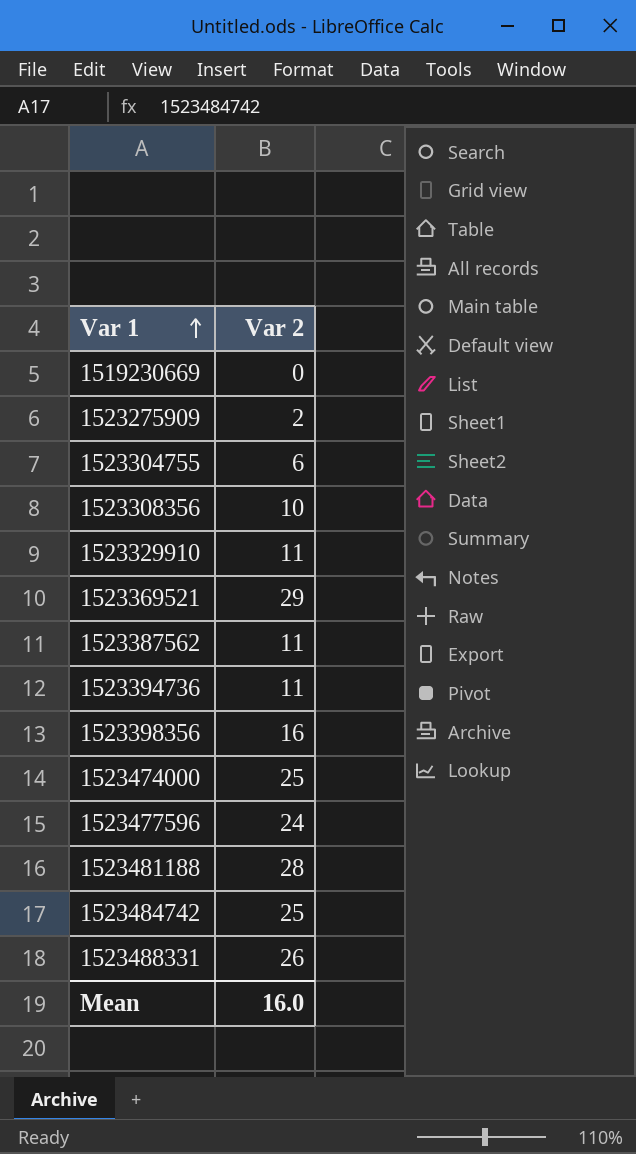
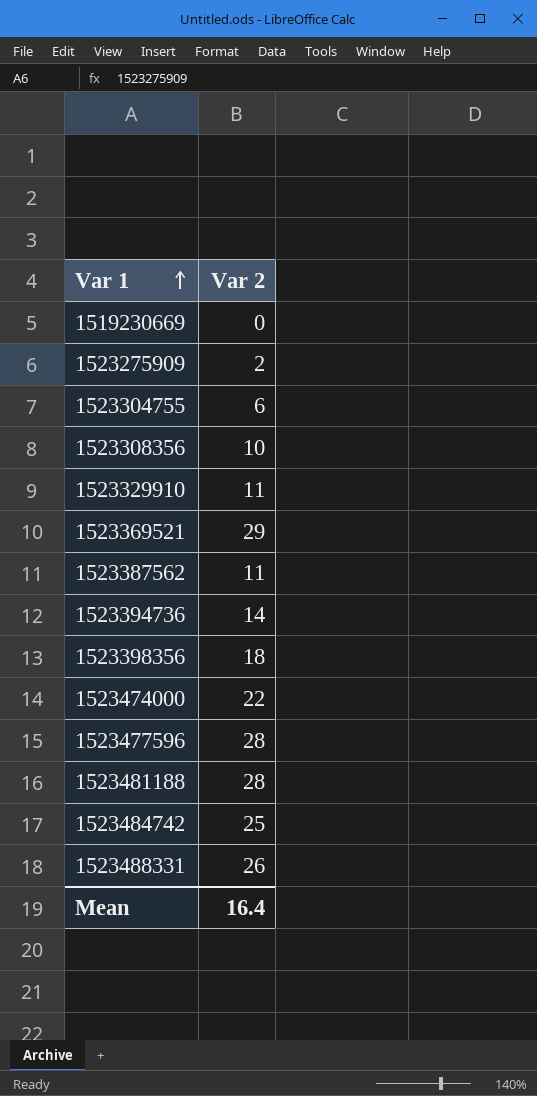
1523394736 | Var 2: 11 -> 14
1523398356 | Var 2: 16 -> 18
1523474000 | Var 2: 25 -> 22
1523477596 | Var 2: 24 -> 28
Mean | Var 2: 16.0 -> 16.4

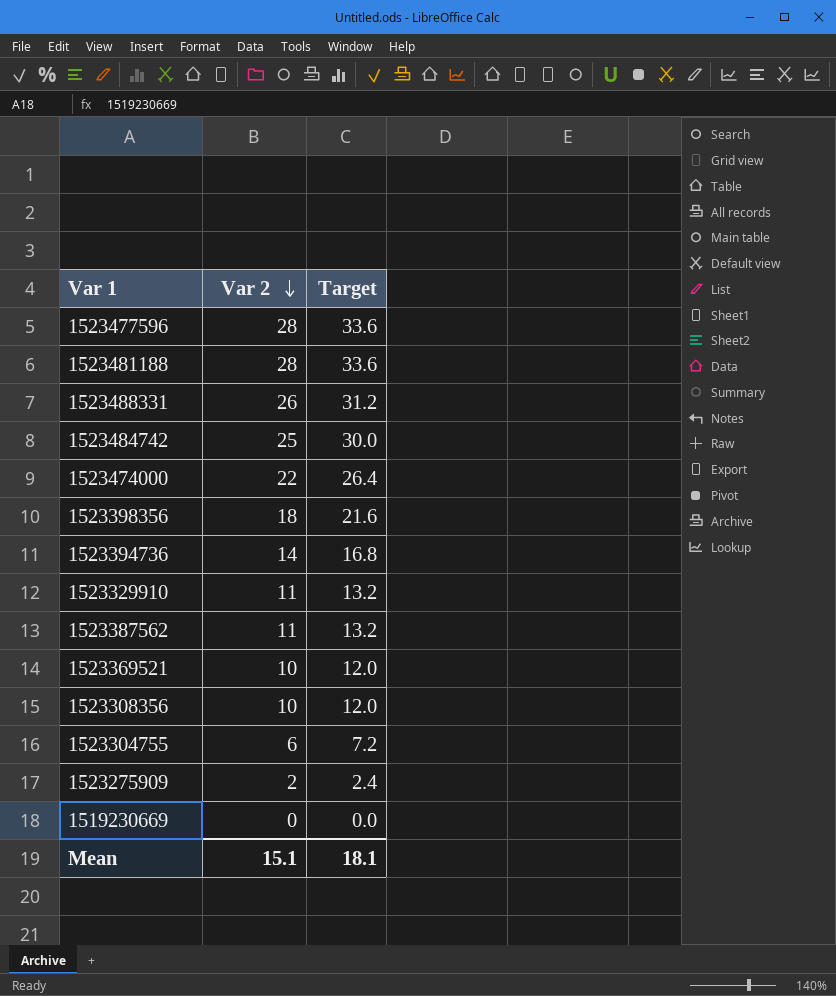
row order: Var 1 ascending -> Var 2 descending
column Target | formula: none -> [Var 2] * 1.2
1523369521 | Var 2: 29 -> 10
Mean | Var 2: 16.4 -> 15.1

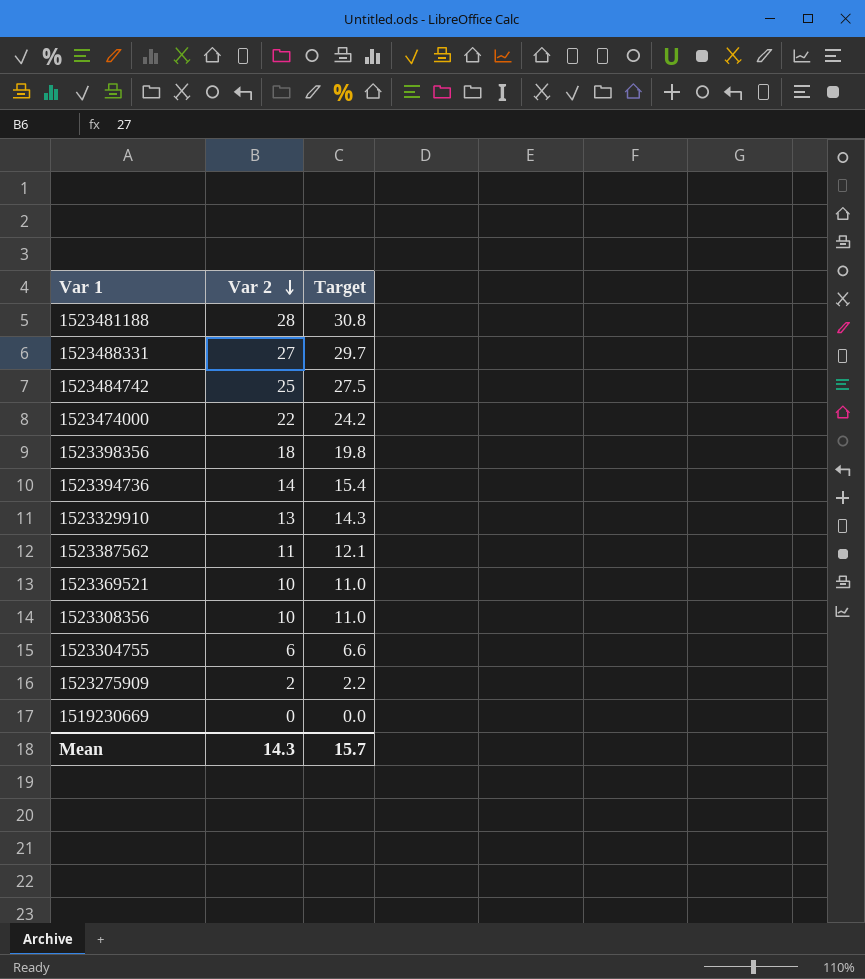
column Target | formula: [Var 2] * 1.2 -> [Var 2] * 1.1
row 1523477596: 28 | 33.6 -> none
1523488331 | Var 2: 26 -> 27
1523329910 | Var 2: 11 -> 13
Mean | Var 2: 15.1 -> 14.3
Mean | Target: 18.1 -> 15.7

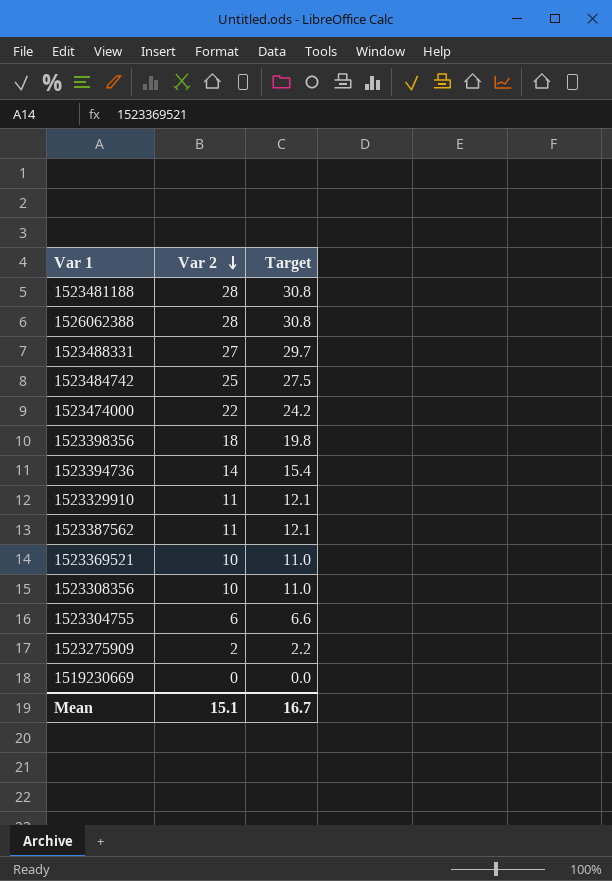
row 1526062388: none -> 28 | 30.8
1523329910 | Var 2: 13 -> 11
1523329910 | Target: 14.3 -> 12.1
Mean | Var 2: 14.3 -> 15.1
Mean | Target: 15.7 -> 16.7

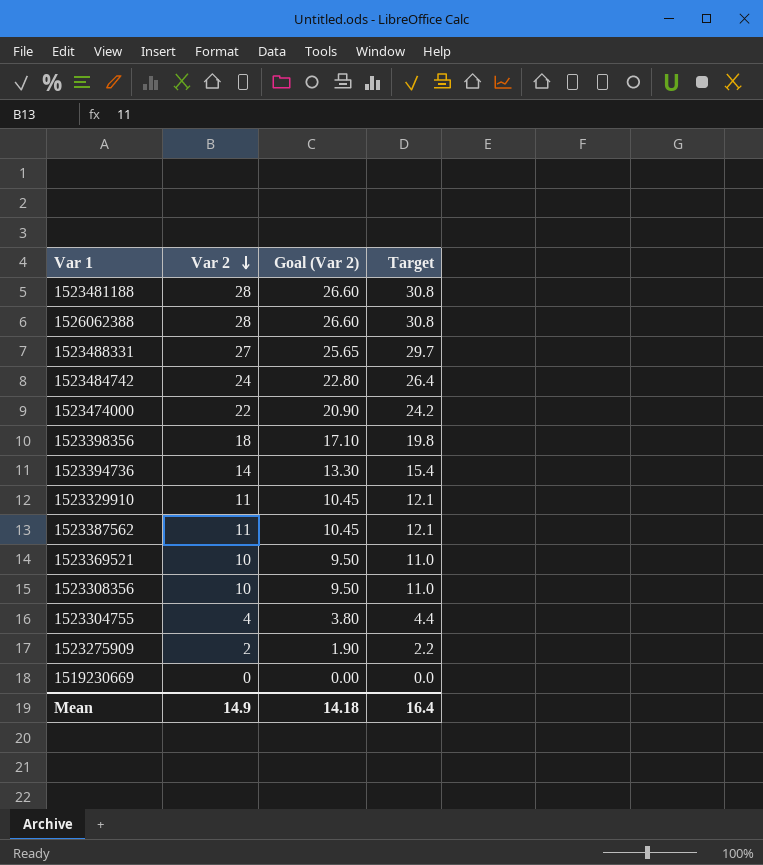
column Goal (Var 2) | formula: none -> [Var 2] * 0.95
1523484742 | Var 2: 25 -> 24
1523484742 | Target: 27.5 -> 26.4
1523304755 | Var 2: 6 -> 4
1523304755 | Target: 6.6 -> 4.4
Mean | Var 2: 15.1 -> 14.9
Mean | Target: 16.7 -> 16.4

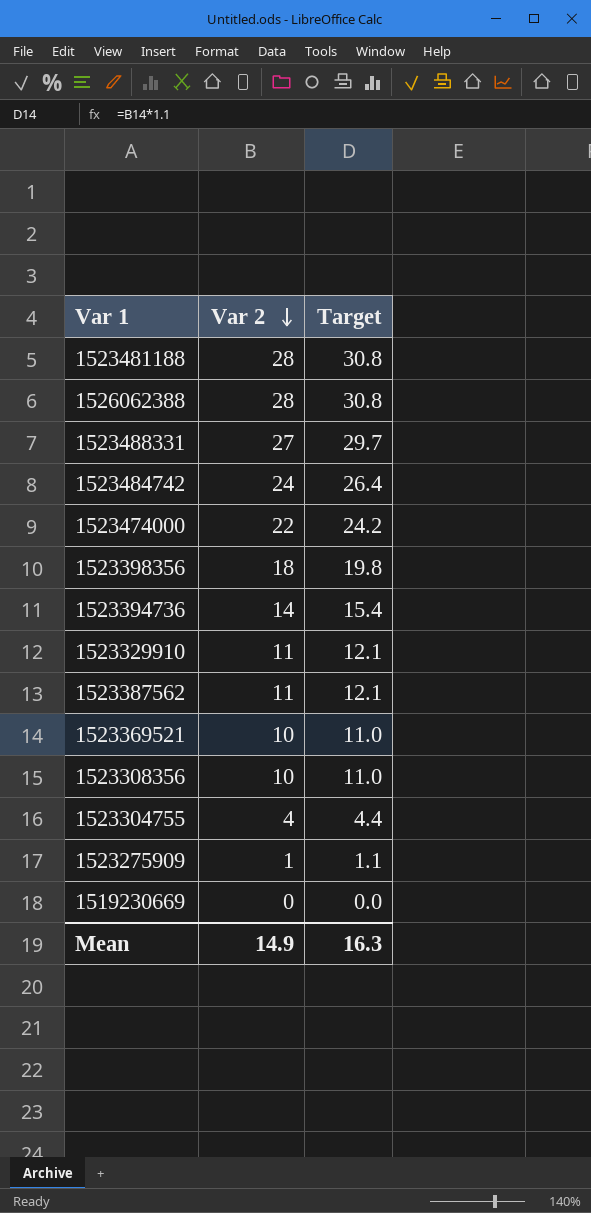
column Goal (Var 2) | formula: [Var 2] * 0.95 -> none
1523275909 | Var 2: 2 -> 1
1523275909 | Target: 2.2 -> 1.1
Mean | Target: 16.4 -> 16.3

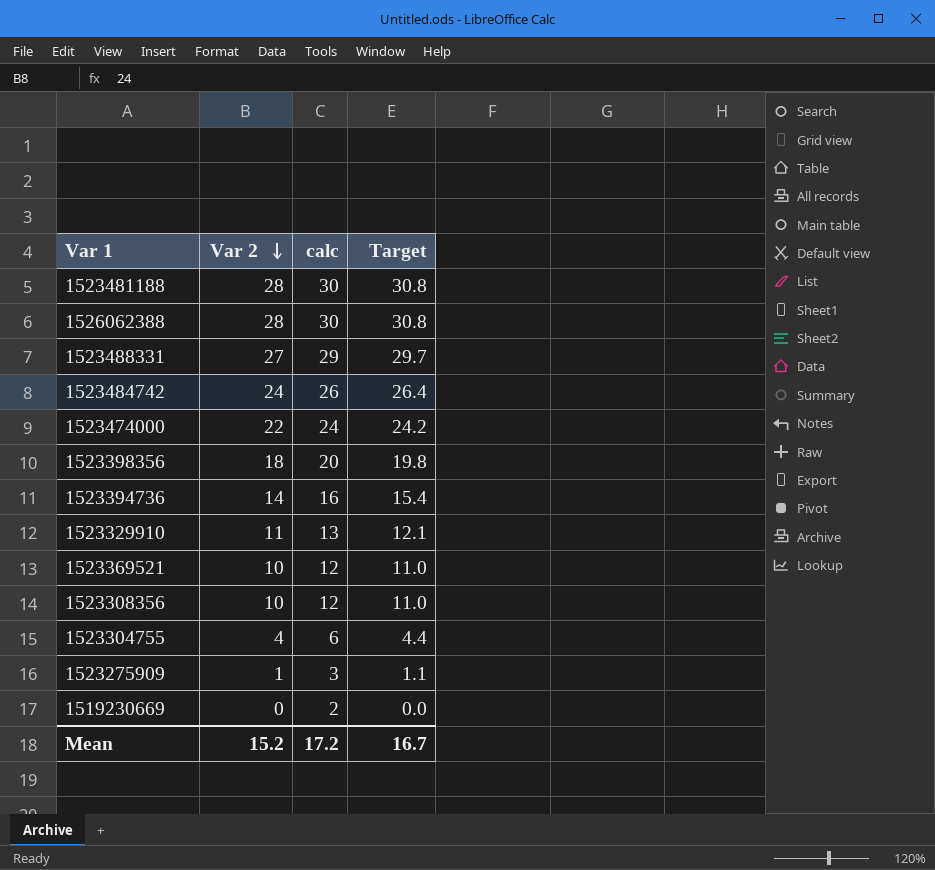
column calc | formula: none -> [Var 2] + 2
row 1523387562: 11 | 12.1 -> none
Mean | Var 2: 14.9 -> 15.2
Mean | Target: 16.3 -> 16.7

